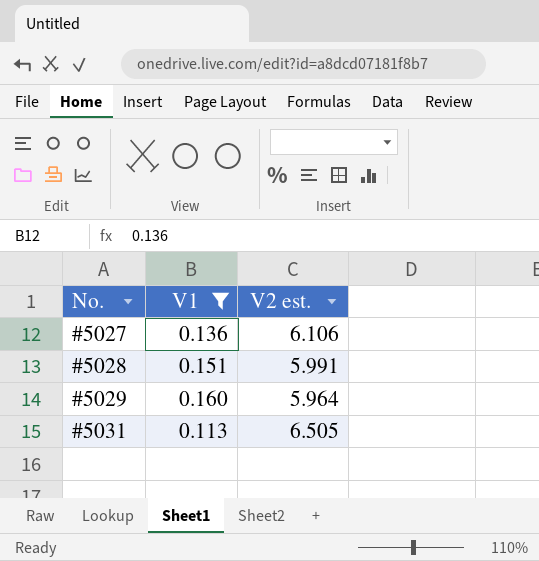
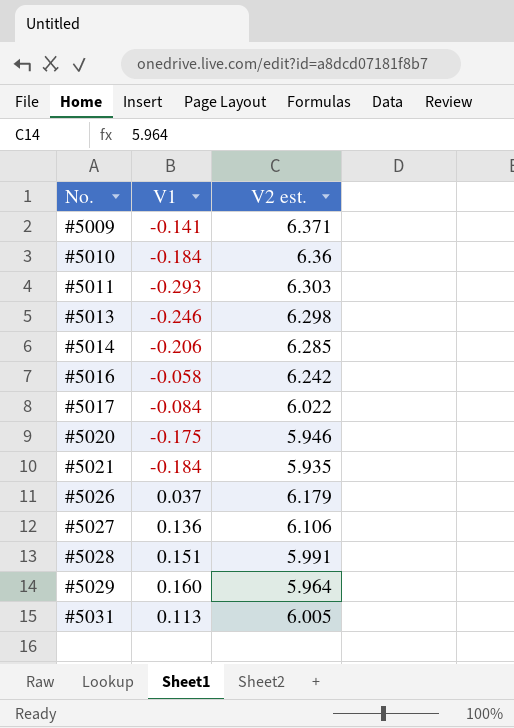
filter: V1 >= 0.113 -> none
#5031 | V2 est.: 6.505 -> 6.005

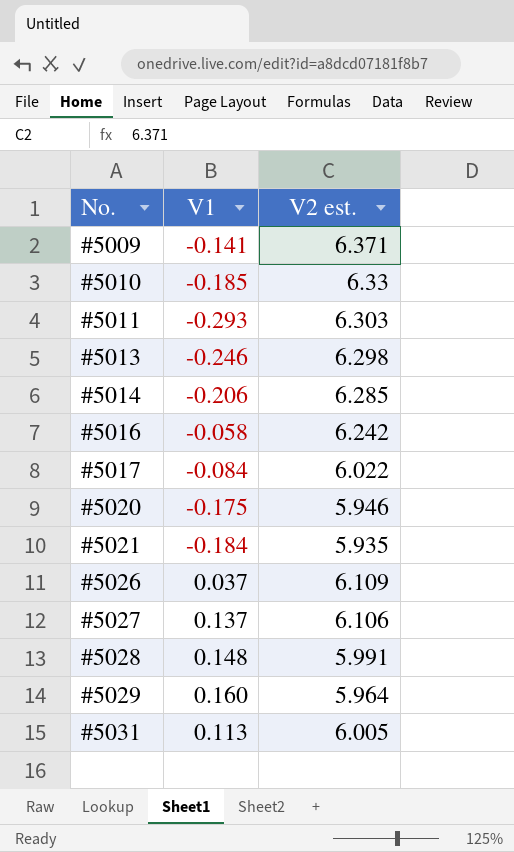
#5010 | V1: -0.184 -> -0.185
#5010 | V2 est.: 6.36 -> 6.33
#5026 | V2 est.: 6.179 -> 6.109
#5027 | V1: 0.136 -> 0.137
#5028 | V1: 0.151 -> 0.148

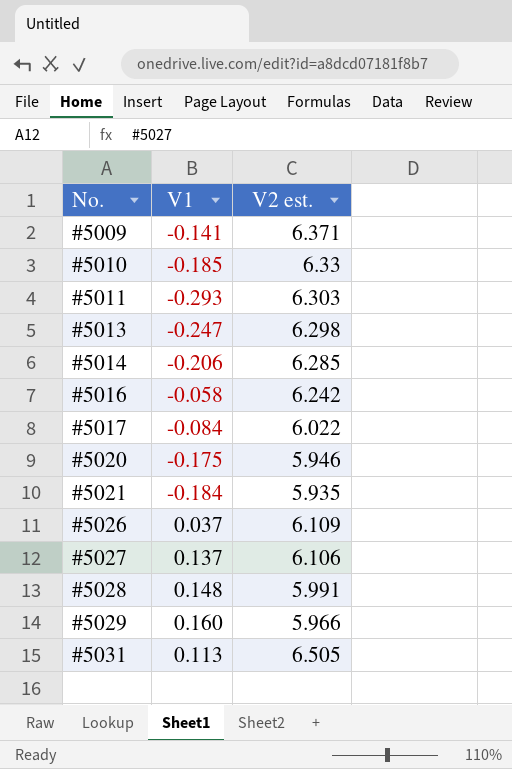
#5013 | V1: -0.246 -> -0.247
#5029 | V2 est.: 5.964 -> 5.966
#5031 | V2 est.: 6.005 -> 6.505

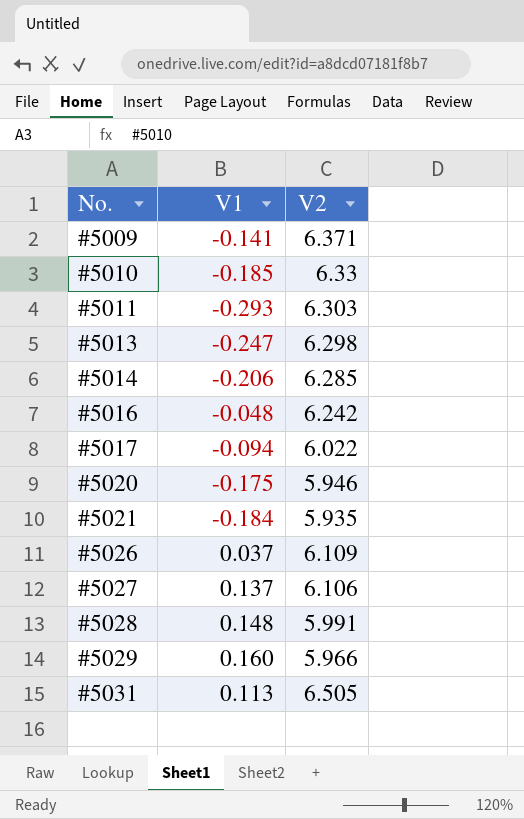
column name: V2 est. -> V2
#5016 | V1: -0.058 -> -0.048
#5017 | V1: -0.084 -> -0.094

